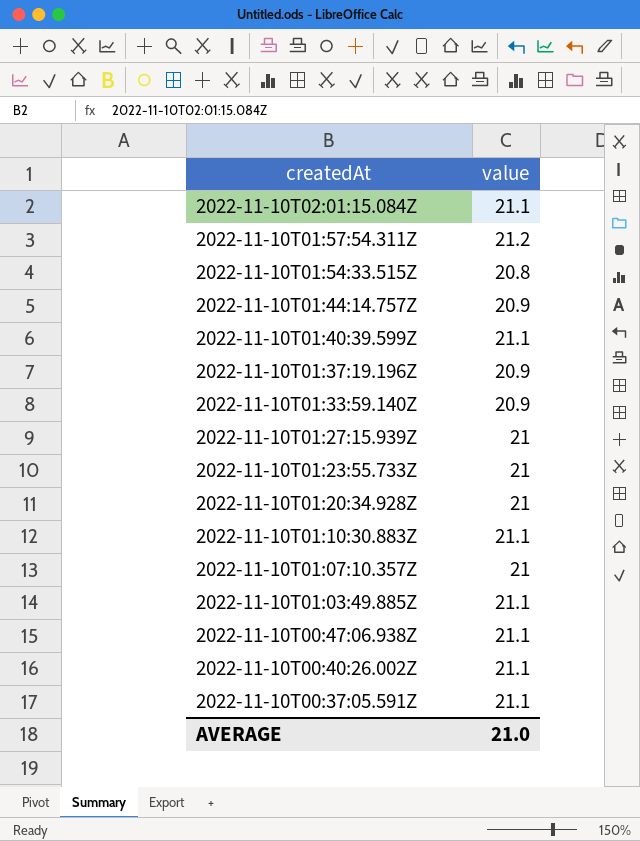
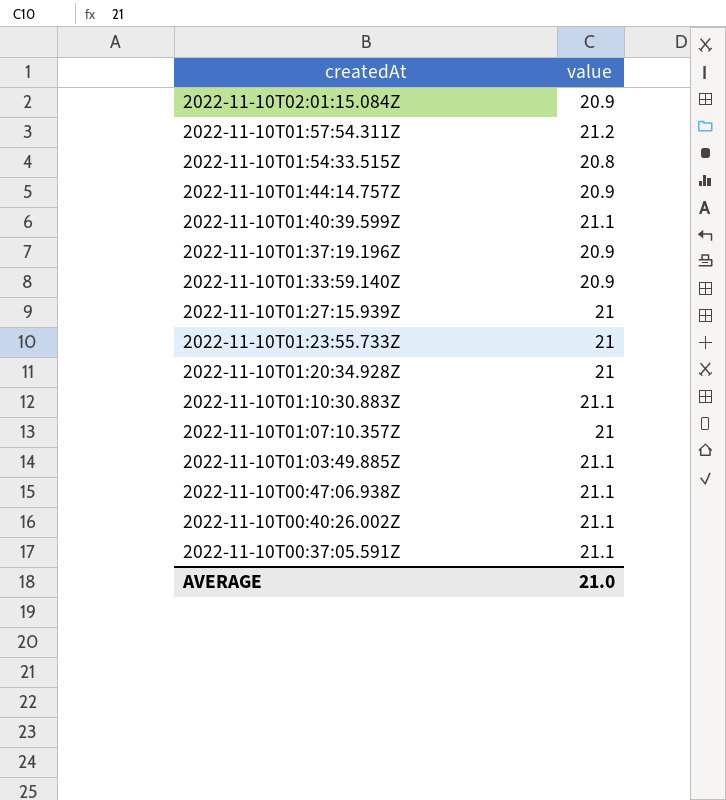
2022-11-10T02:01:15.084Z | value: 21.1 -> 20.9

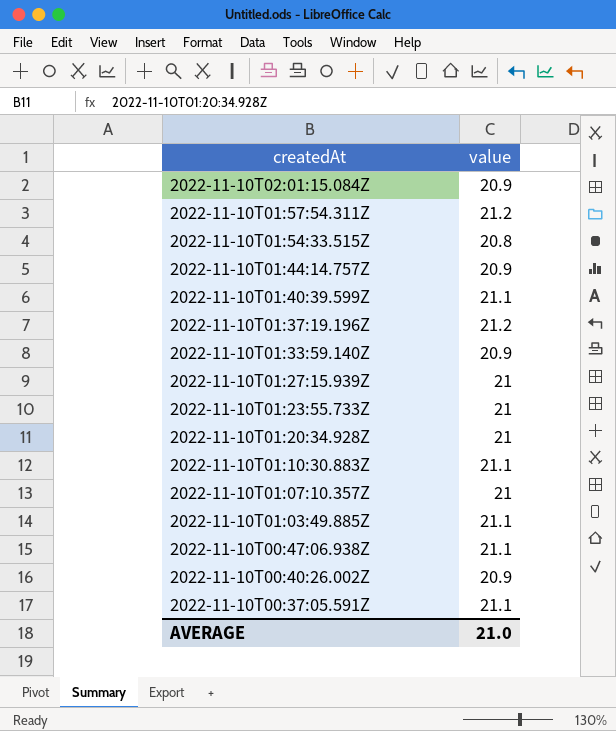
2022-11-10T01:37:19.196Z | value: 20.9 -> 21.2
2022-11-10T00:40:26.002Z | value: 21.1 -> 20.9

